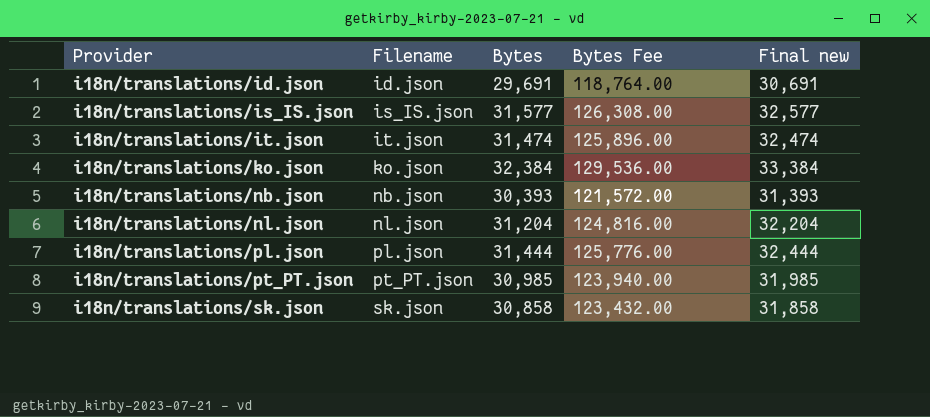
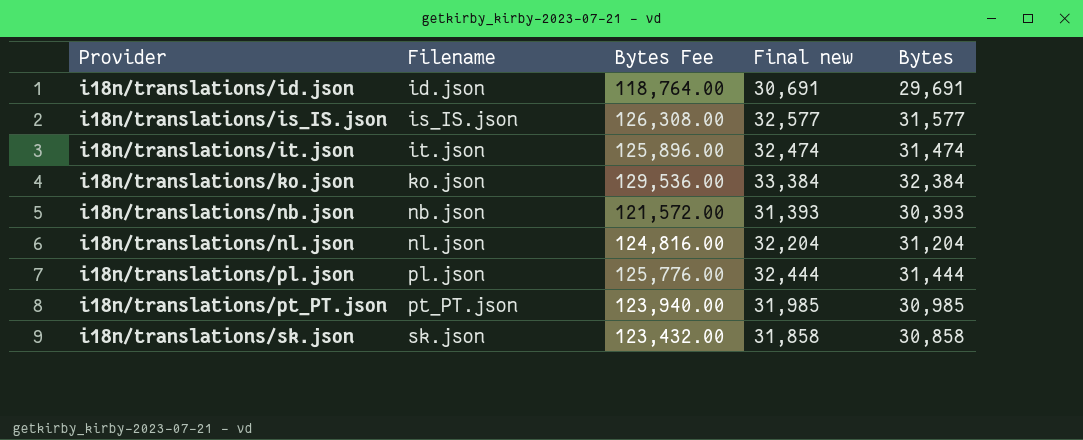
column Bytes | position: 3 -> 5

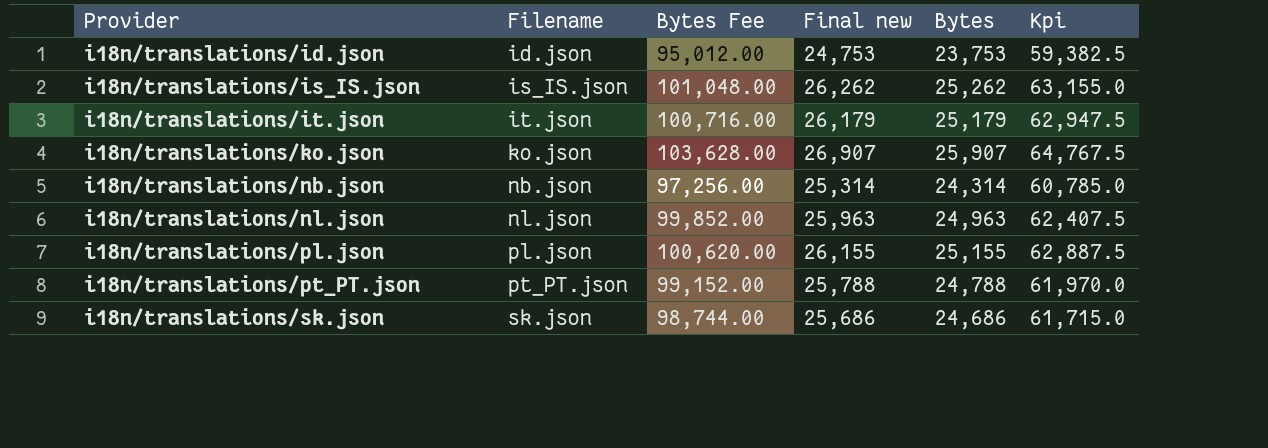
column Kpi | formula: none -> [Bytes] * 2.5
i18n/translations/id.json | Bytes Fee: 118,764.00 -> 95,012.00
i18n/translations/id.json | Final new: 30,691 -> 24,753
i18n/translations/id.json | Bytes: 29,691 -> 23,753
i18n/translations/is_IS.json | Bytes Fee: 126,308.00 -> 101,048.00
i18n/translations/is_IS.json | Final new: 32,577 -> 26,262
i18n/translations/is_IS.json | Bytes: 31,577 -> 25,262
i18n/translations/it.json | Bytes Fee: 125,896.00 -> 100,716.00
i18n/translations/it.json | Final new: 32,474 -> 26,179
i18n/translations/it.json | Bytes: 31,474 -> 25,179
i18n/translations/ko.json | Bytes Fee: 129,536.00 -> 103,628.00
i18n/translations/ko.json | Final new: 33,384 -> 26,907
i18n/translations/ko.json | Bytes: 32,384 -> 25,907
i18n/translations/nb.json | Bytes Fee: 121,572.00 -> 97,256.00
i18n/translations/nb.json | Final new: 31,393 -> 25,314
i18n/translations/nb.json | Bytes: 30,393 -> 24,314
i18n/translations/nl.json | Bytes Fee: 124,816.00 -> 99,852.00
i18n/translations/nl.json | Final new: 32,204 -> 25,963
i18n/translations/nl.json | Bytes: 31,204 -> 24,963
i18n/translations/pl.json | Bytes Fee: 125,776.00 -> 100,620.00
i18n/translations/pl.json | Final new: 32,444 -> 26,155
i18n/translations/pl.json | Bytes: 31,444 -> 25,155
i18n/translations/pt_PT.json | Bytes Fee: 123,940.00 -> 99,152.00
i18n/translations/pt_PT.json | Final new: 31,985 -> 25,788
i18n/translations/pt_PT.json | Bytes: 30,985 -> 24,788
i18n/translations/sk.json | Bytes Fee: 123,432.00 -> 98,744.00
i18n/translations/sk.json | Final new: 31,858 -> 25,686
i18n/translations/sk.json | Bytes: 30,858 -> 24,686

